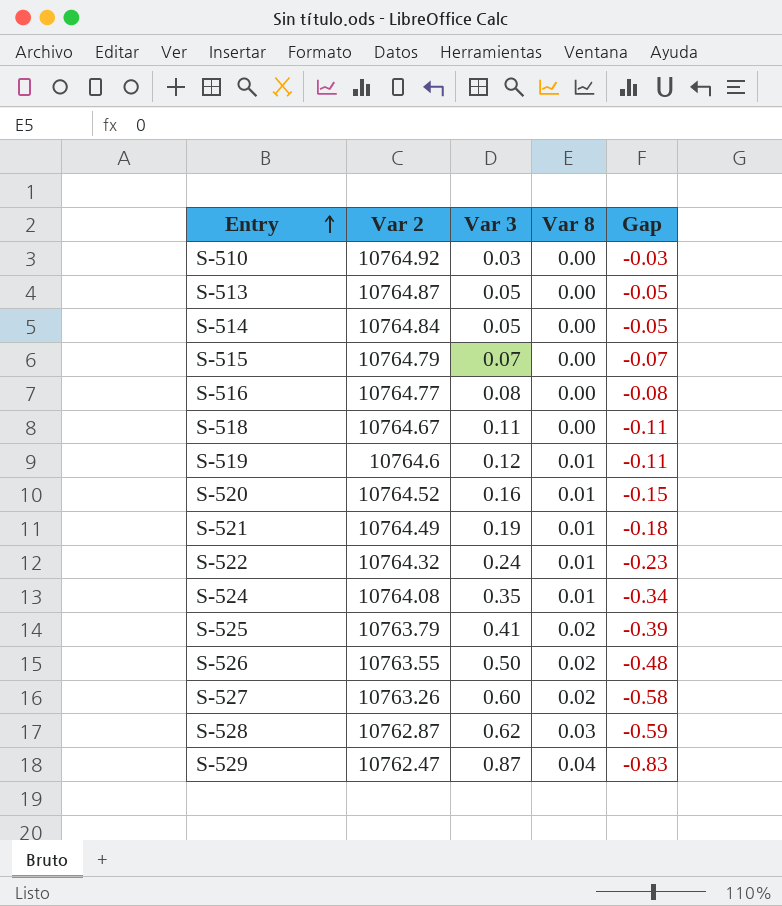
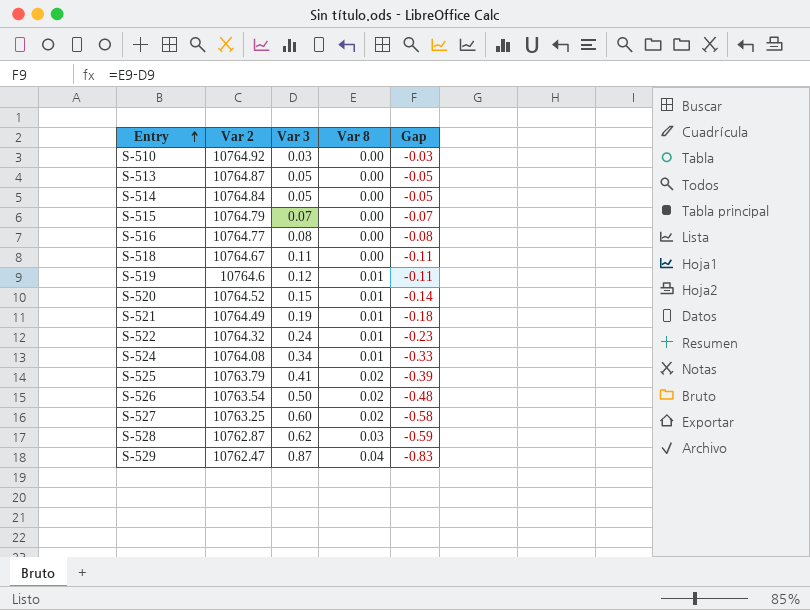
S-520 | Var 3: 0.16 -> 0.15
S-520 | Gap: -0.15 -> -0.14
S-524 | Var 3: 0.35 -> 0.34
S-524 | Gap: -0.34 -> -0.33
S-526 | Var 2: 10763.55 -> 10763.54
S-527 | Var 2: 10763.26 -> 10763.25

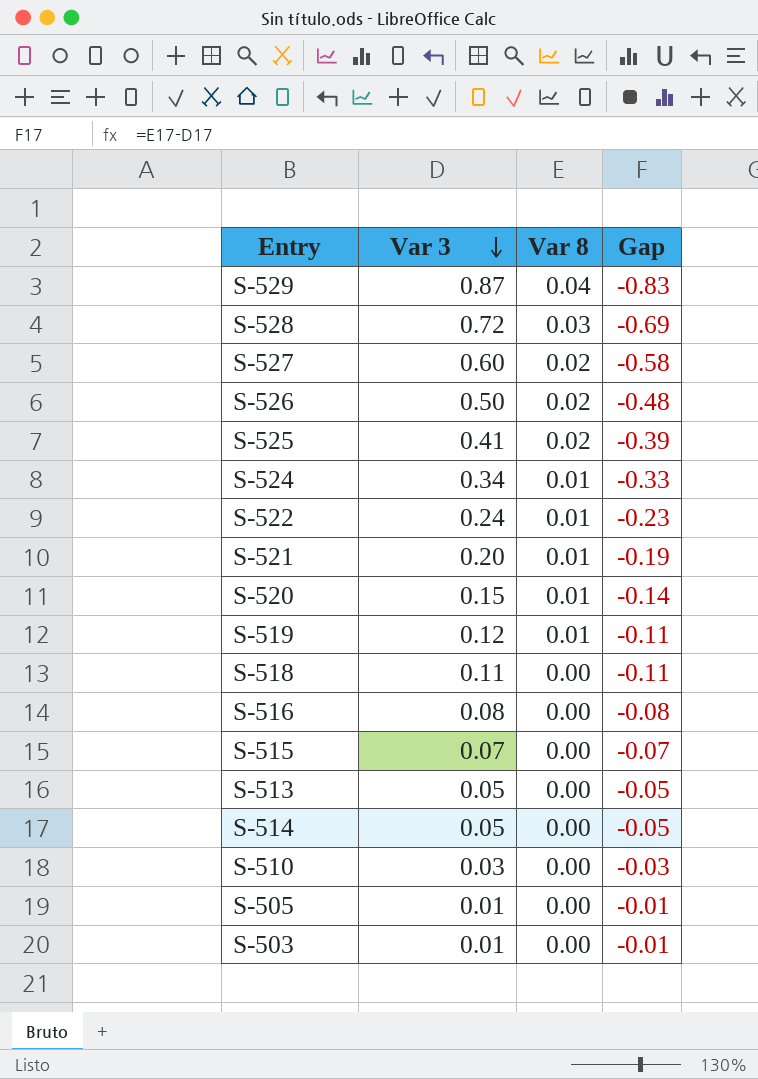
row order: Entry ascending -> Var 3 descending
column Var 2 | position: 2 -> none
S-528 | Var 3: 0.62 -> 0.72
S-528 | Gap: -0.59 -> -0.69
S-521 | Var 3: 0.19 -> 0.20
S-521 | Gap: -0.18 -> -0.19
row S-505: none -> 0.01 | 0.00 | -0.01
row S-503: none -> 0.01 | 0.00 | -0.01

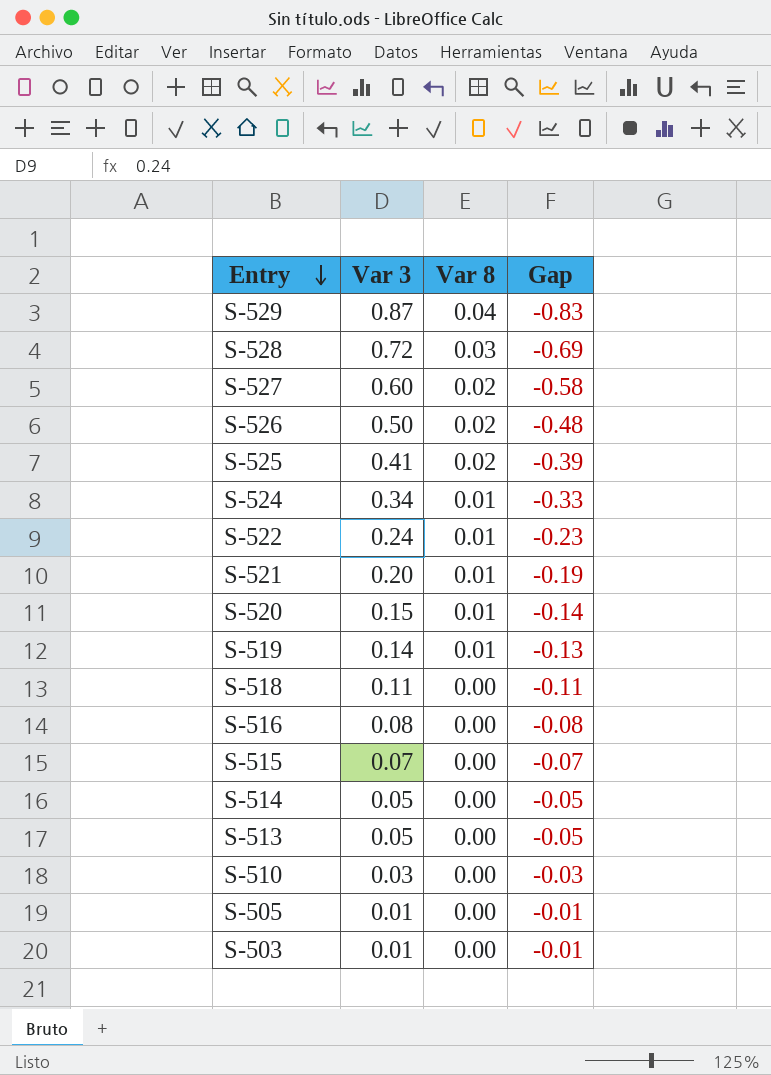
row order: Var 3 descending -> Entry descending
S-519 | Var 3: 0.12 -> 0.14
S-519 | Gap: -0.11 -> -0.13

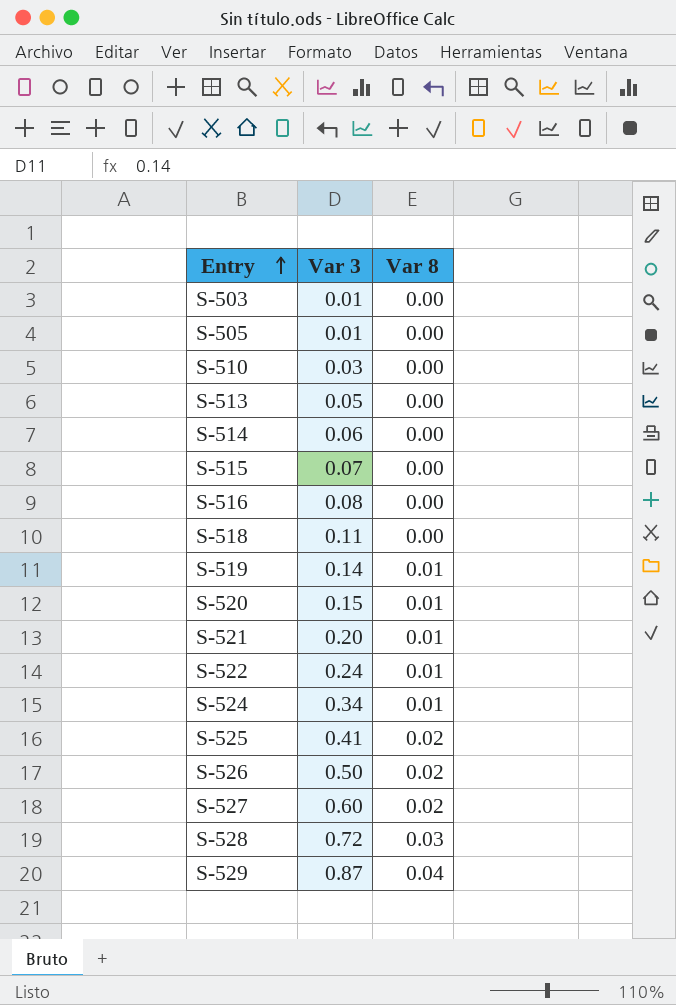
row order: Entry descending -> Entry ascending
column Gap | formula: [Var 8] - [Var 3] -> none
S-514 | Var 3: 0.05 -> 0.06

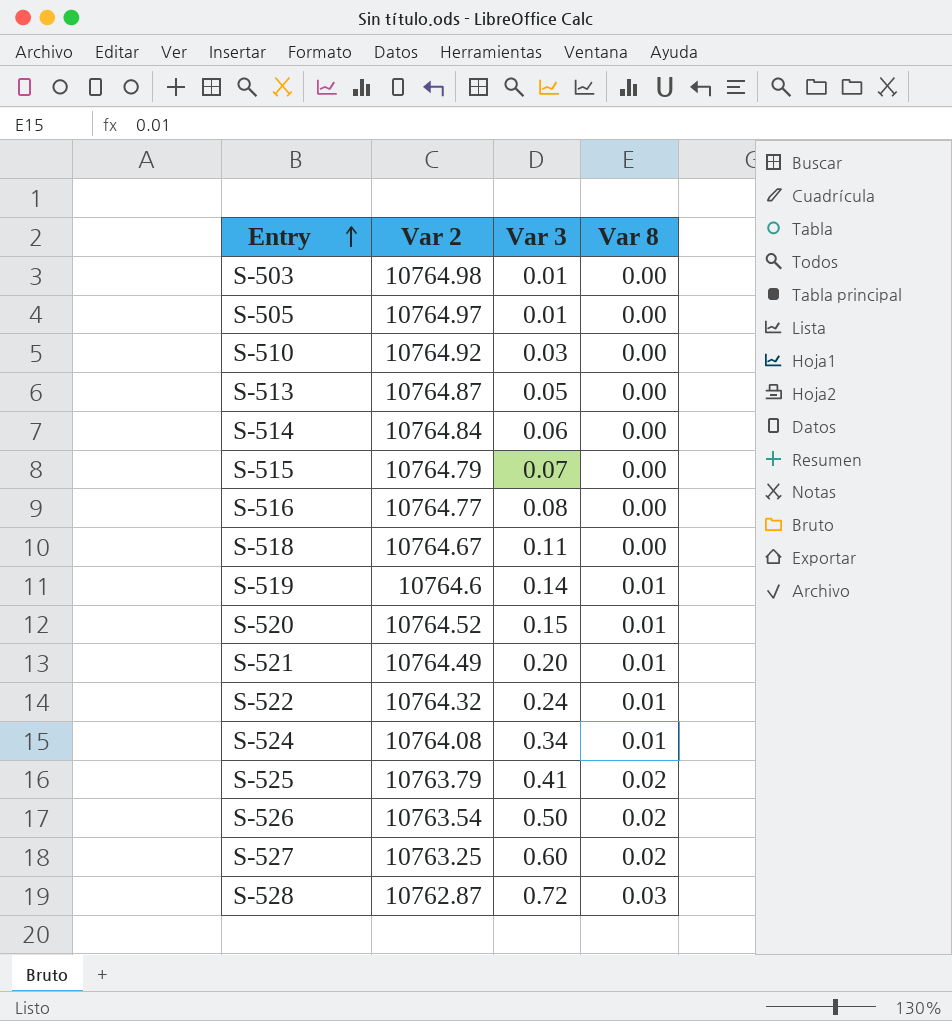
column Var 2 | position: none -> 2
row S-529: 0.87 | 0.04 -> none

